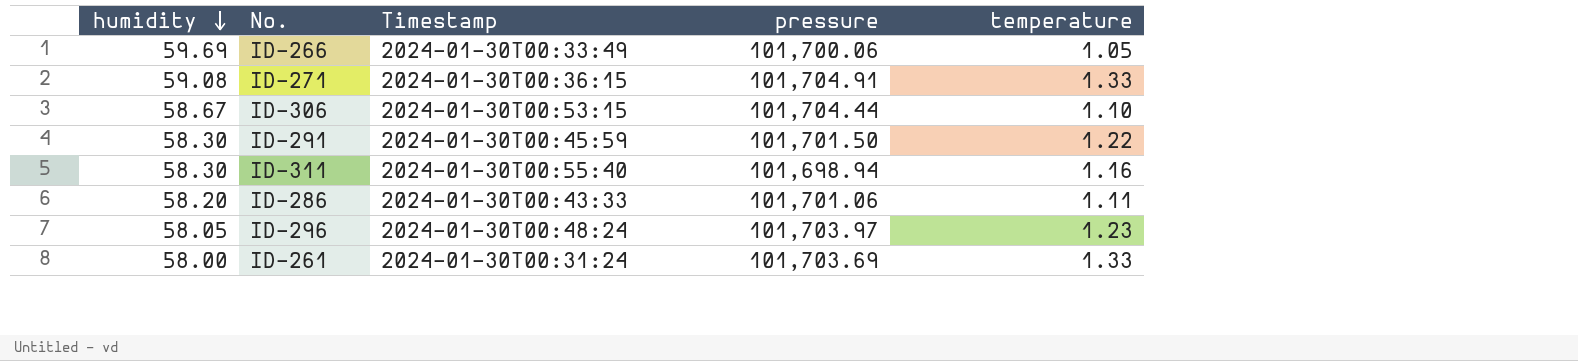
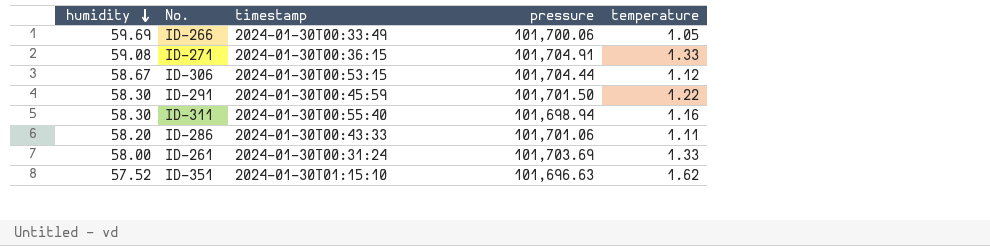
column name: Timestamp -> timestamp
row ID-296: 58.05 | 2024-01-30T00:48:24 | 101,703.97 | 1.23 -> none
ID-306 | temperature: 1.10 -> 1.12
row ID-351: none -> 57.52 | 2024-01-30T01:15:10 | 101,696.63 | 1.62

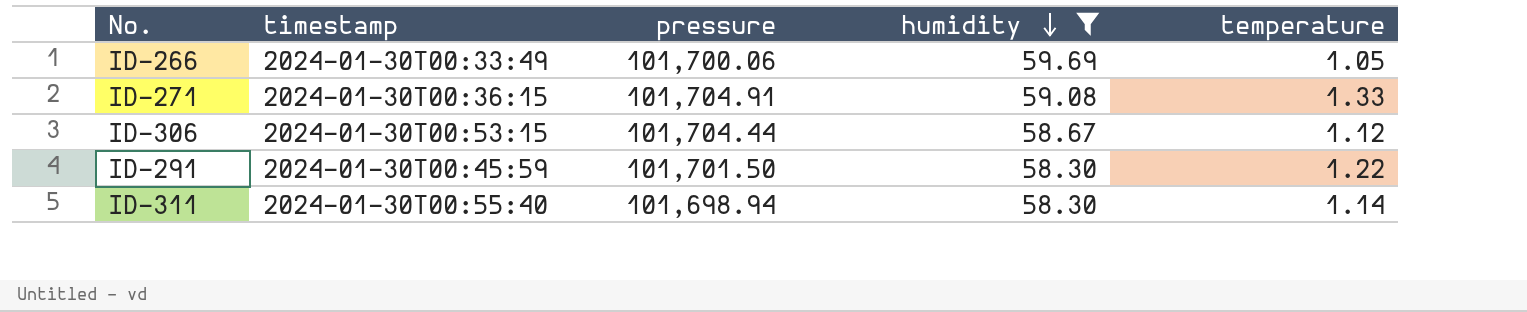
filter: none -> humidity >= 58.30
column humidity | position: 1 -> 4
ID-311 | temperature: 1.16 -> 1.14

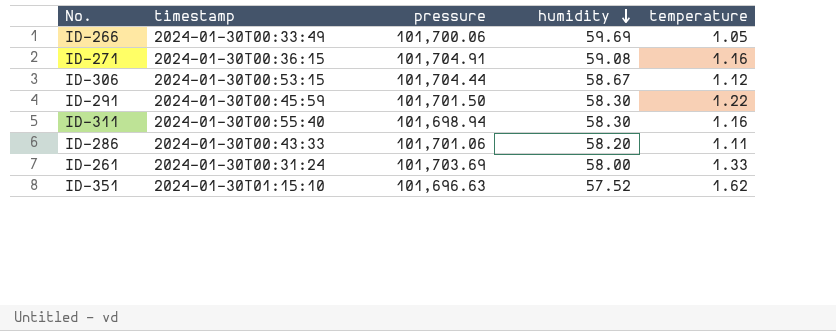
filter: humidity >= 58.30 -> none
ID-271 | temperature: 1.33 -> 1.16
ID-311 | temperature: 1.14 -> 1.16

